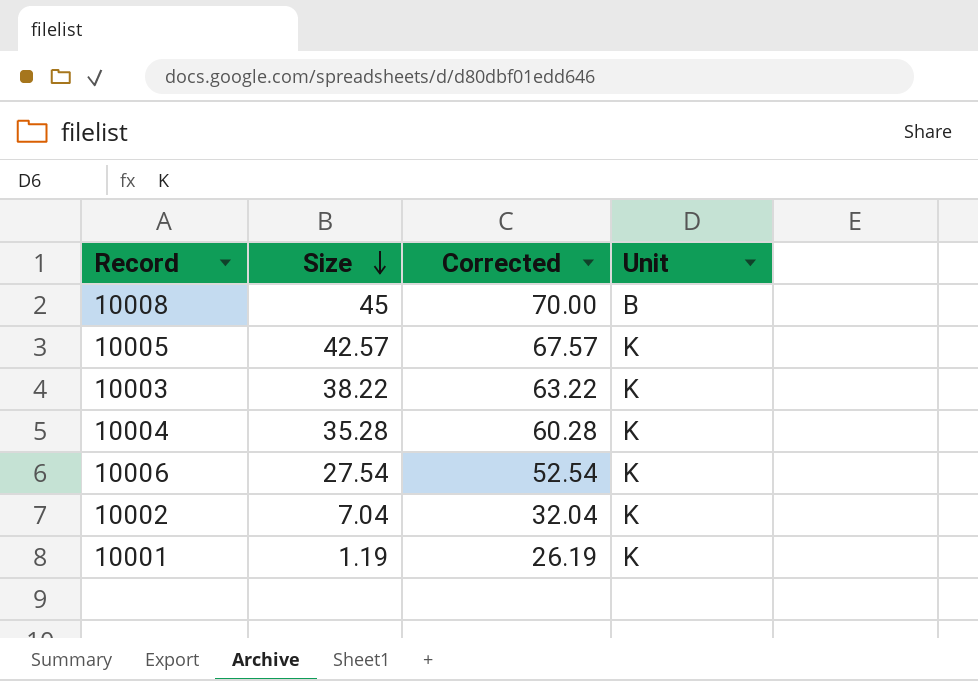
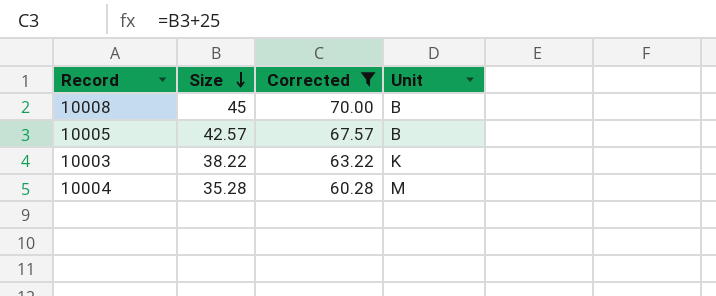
filter: none -> Corrected >= 60.28
10005 | Unit: K -> B
10004 | Unit: K -> M

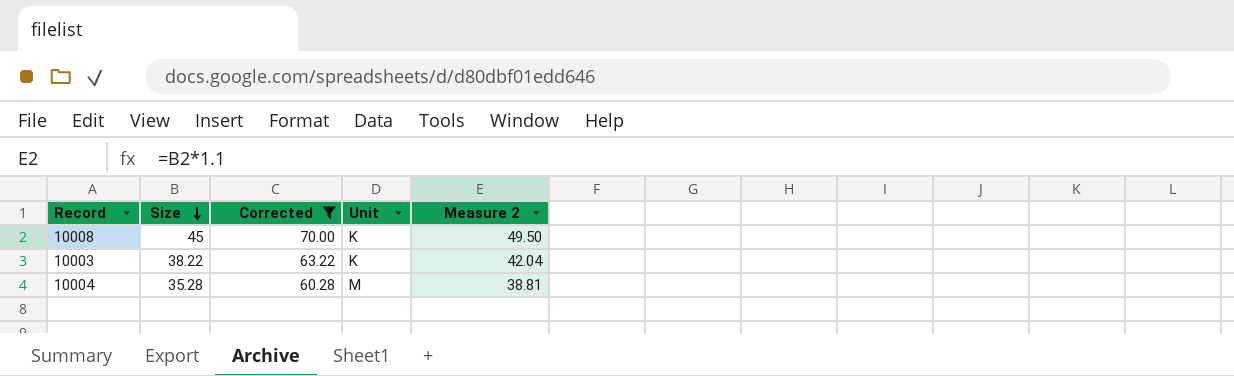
column Measure 2 | formula: none -> [Size] * 1.1
row 10005: 42.57 | 67.57 | B -> none
10008 | Unit: B -> K

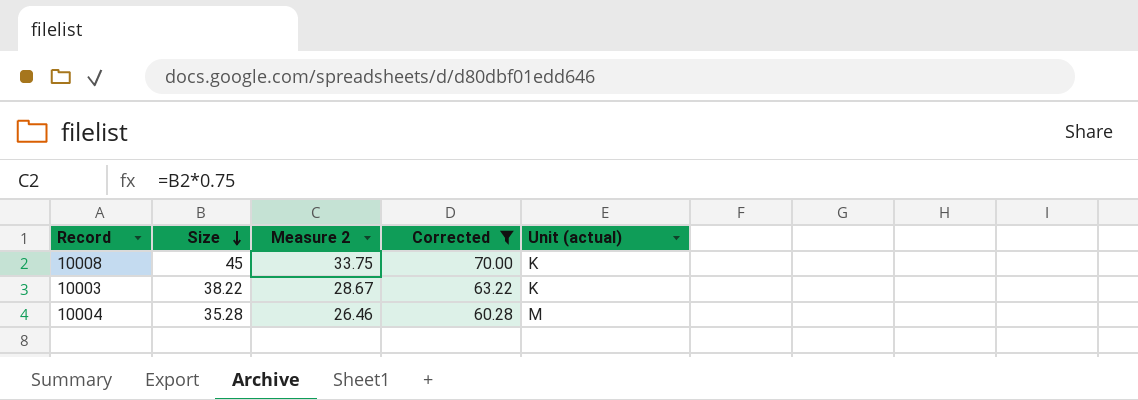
column Measure 2 | formula: [Size] * 1.1 -> [Size] * 0.75
column Measure 2 | position: 5 -> 3
column name: Unit -> Unit (actual)

